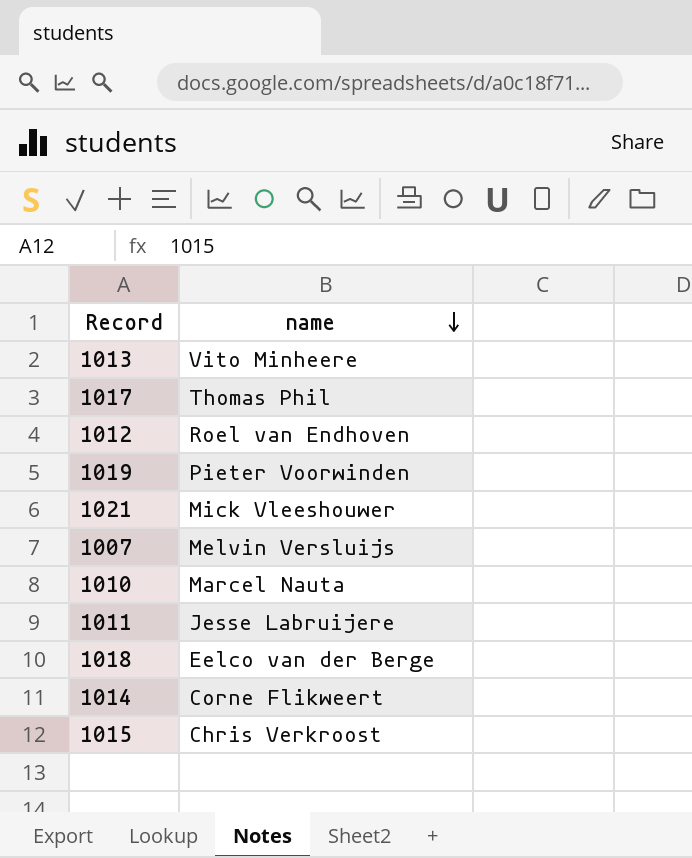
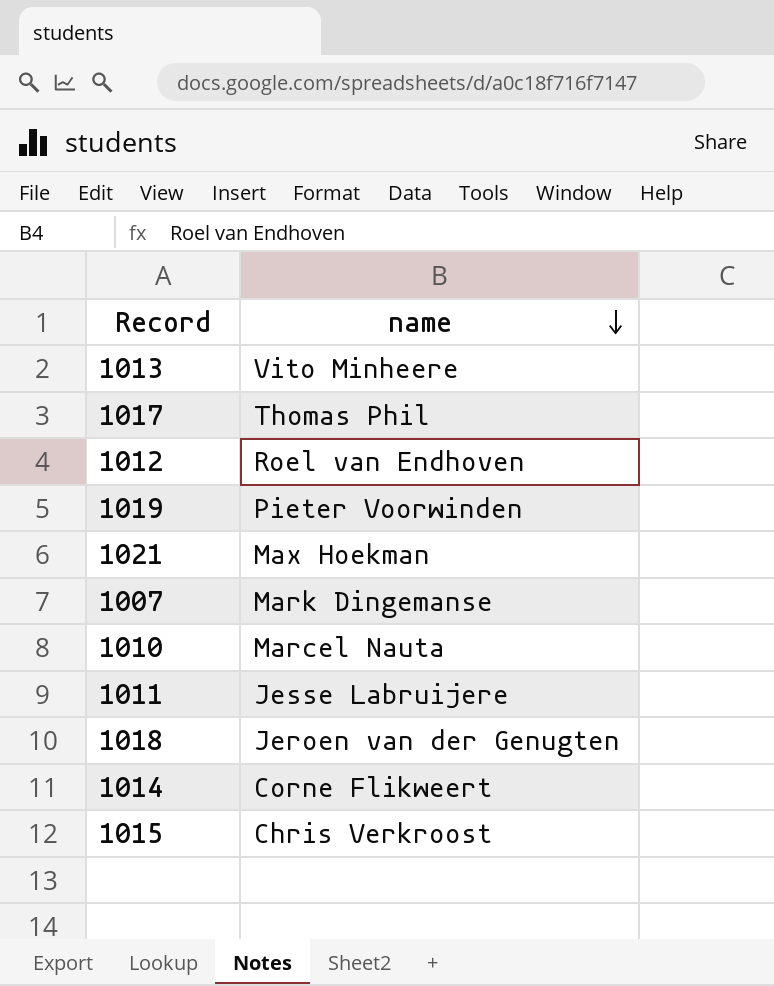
1021 | name: Mick Vleeshouwer -> Max Hoekman
1007 | name: Melvin Versluijs -> Mark Dingemanse
1018 | name: Eelco van der Berge -> Jeroen van der Genugten

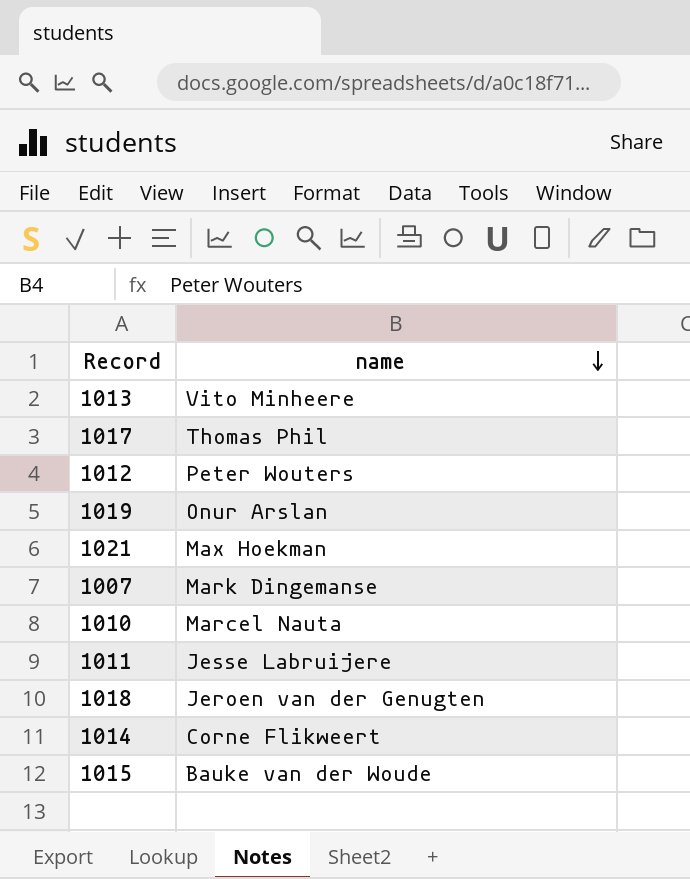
1012 | name: Roel van Endhoven -> Peter Wouters
1019 | name: Pieter Voorwinden -> Onur Arslan
1015 | name: Chris Verkroost -> Bauke van der Woude

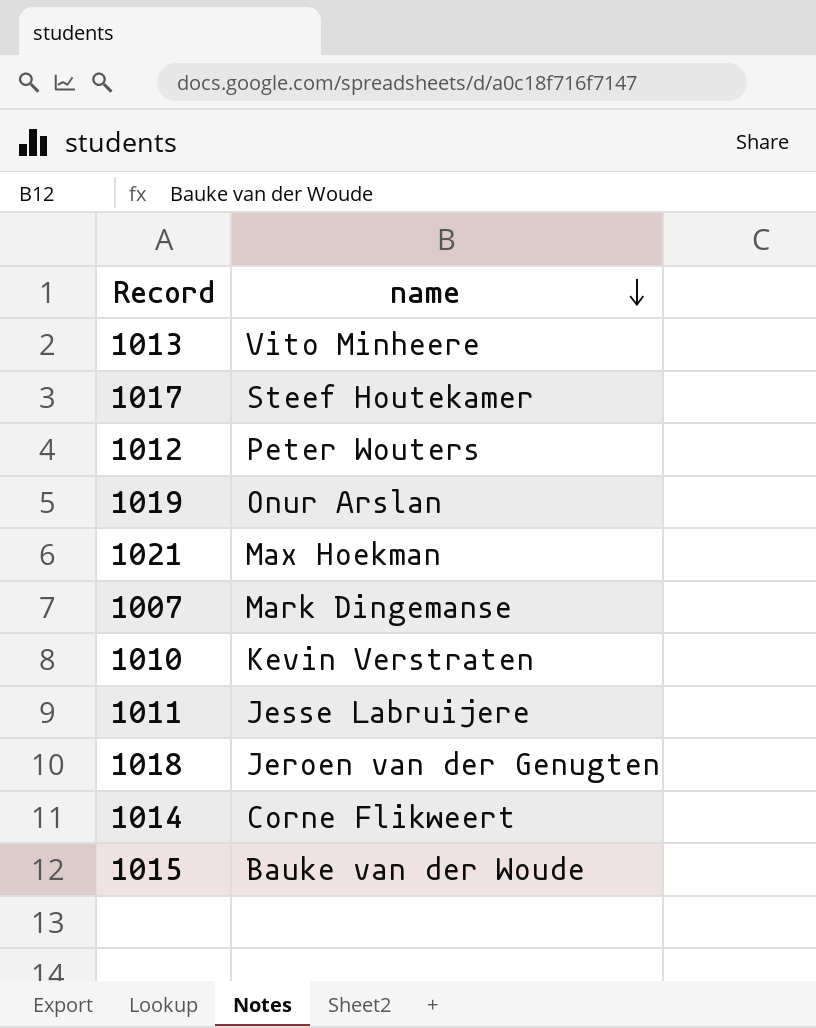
1017 | name: Thomas Phil -> Steef Houtekamer
1010 | name: Marcel Nauta -> Kevin Verstraten

